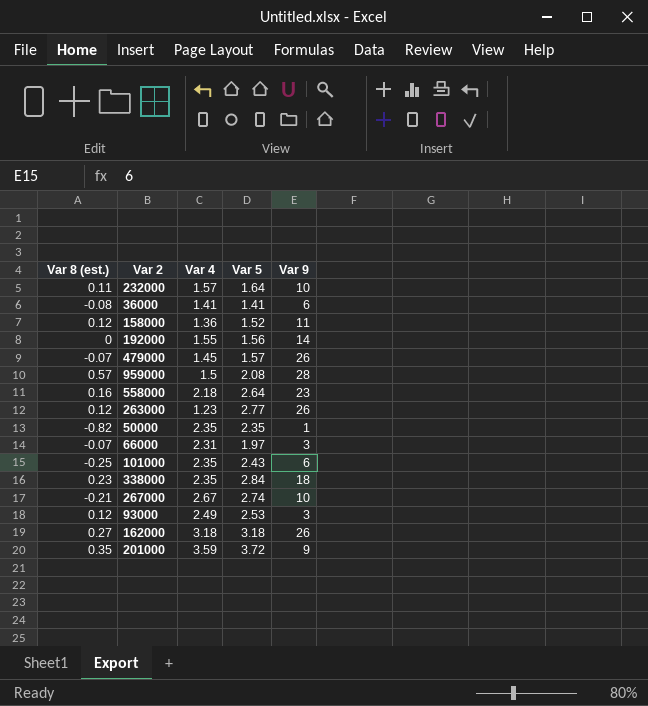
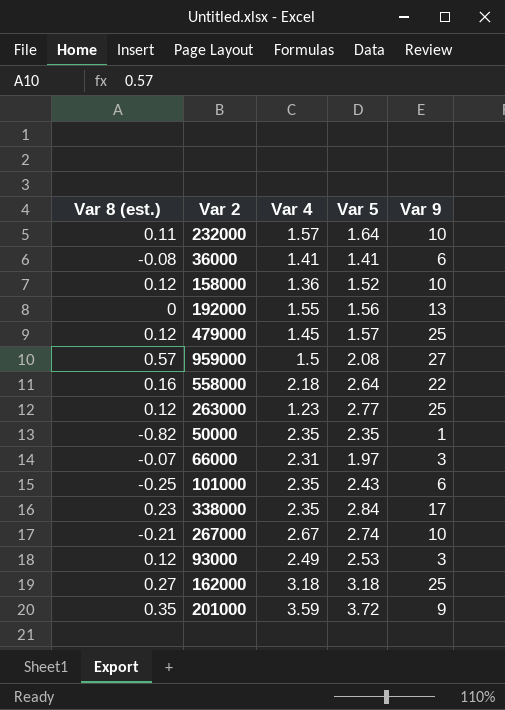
158000 | Var 9: 11 -> 10
192000 | Var 9: 14 -> 13
479000 | Var 8 (est.): -0.07 -> 0.12
479000 | Var 9: 26 -> 25
959000 | Var 9: 28 -> 27
558000 | Var 9: 23 -> 22
263000 | Var 9: 26 -> 25
338000 | Var 9: 18 -> 17
162000 | Var 9: 26 -> 25

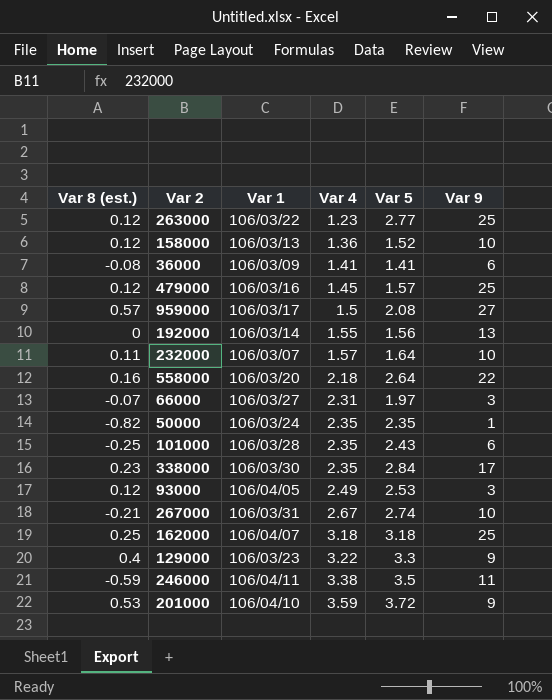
row order: none -> Var 4 ascending
column Var 1 | position: none -> 3
162000 | Var 8 (est.): 0.27 -> 0.25
row 129000: none -> 0.4 | 106/03/23 | 3.22 | 3.3 | 9
row 246000: none -> -0.59 | 106/04/11 | 3.38 | 3.5 | 11
201000 | Var 8 (est.): 0.35 -> 0.53

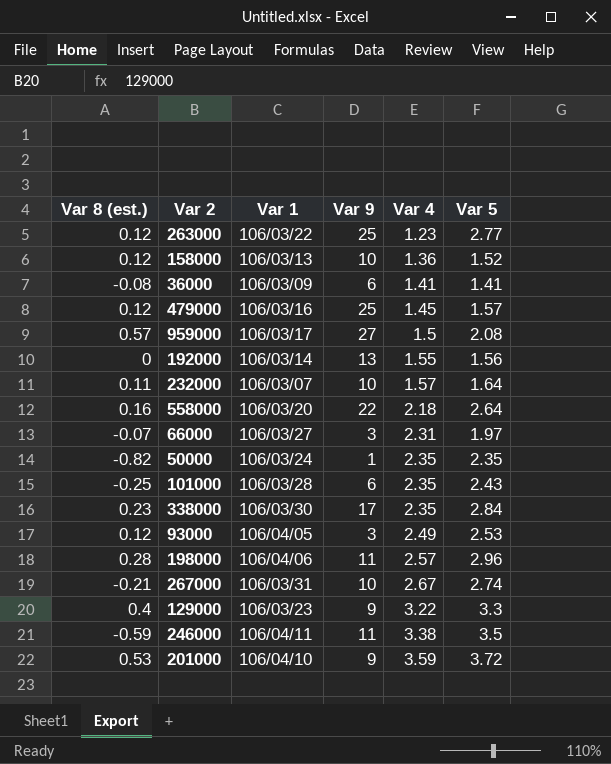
column Var 9 | position: 6 -> 4
row 162000: 0.25 | 106/04/07 | 3.18 | 3.18 | 25 -> none
row 198000: none -> 0.28 | 106/04/06 | 11 | 2.57 | 2.96

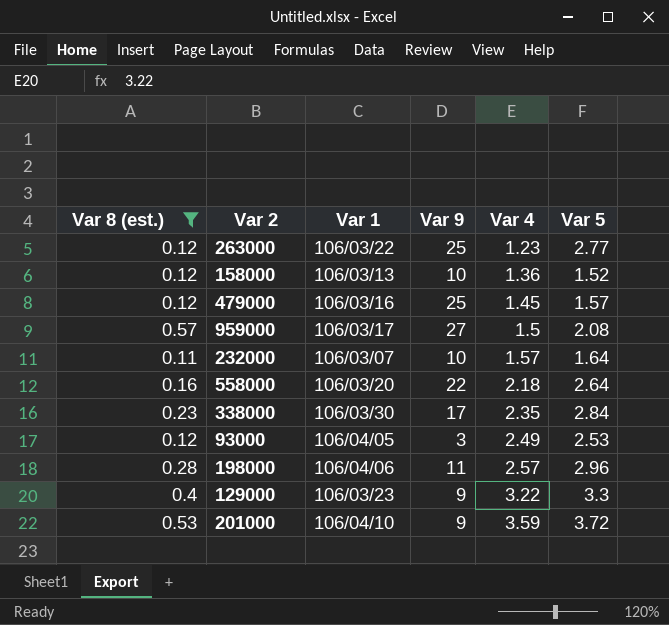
filter: none -> Var 8 (est.) >= 0.11

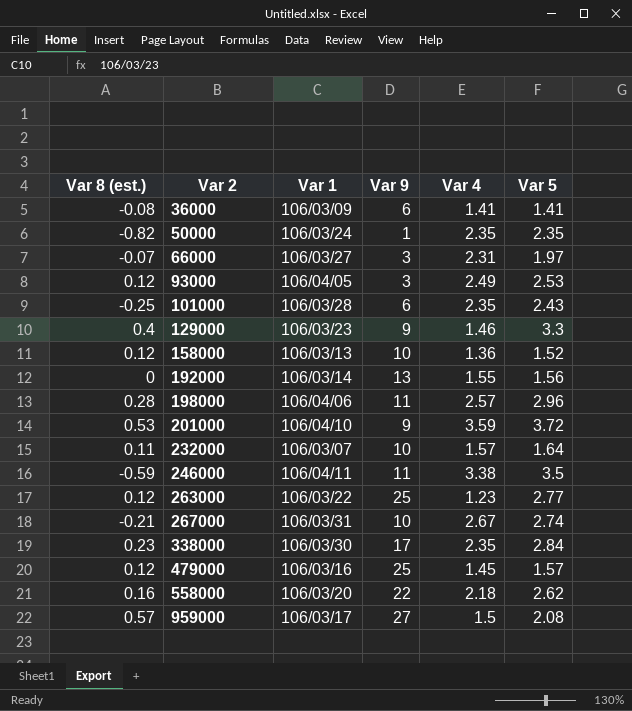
filter: Var 8 (est.) >= 0.11 -> none
row order: Var 4 ascending -> Var 2 ascending
129000 | Var 4: 3.22 -> 1.46
558000 | Var 5: 2.64 -> 2.62

